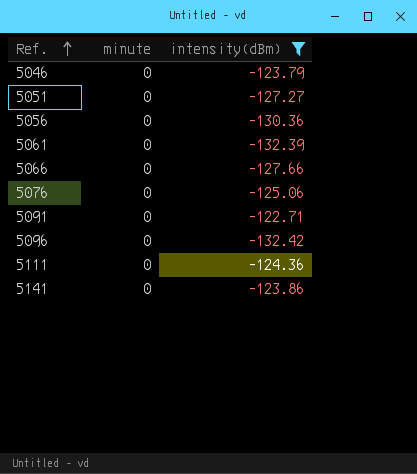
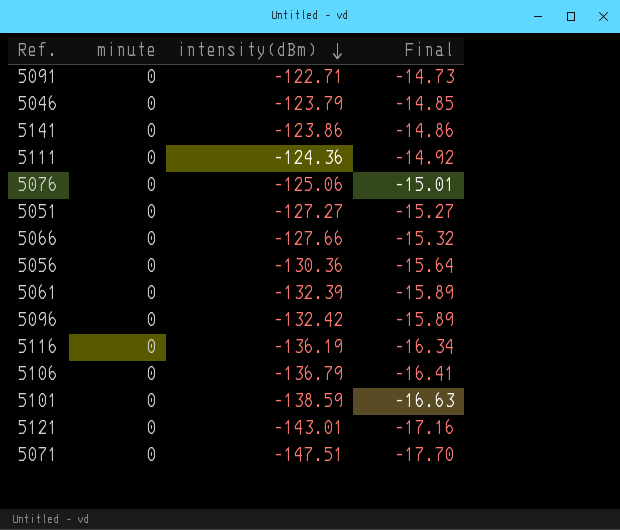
filter: intensity(dBm) >= -132.42 -> none
row order: Ref. ascending -> intensity(dBm) descending
column Final | formula: none -> [intensity(dBm)] * 0.12

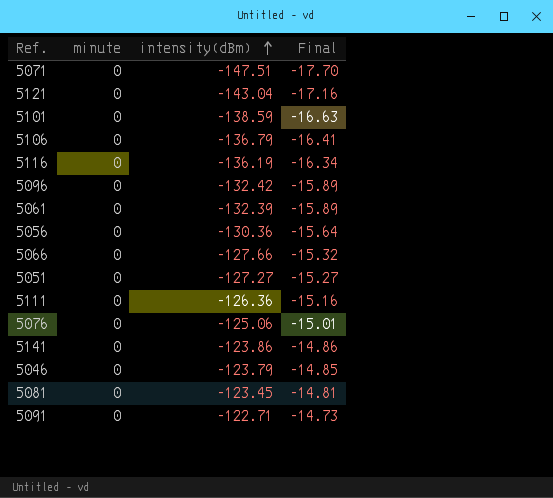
row order: intensity(dBm) descending -> intensity(dBm) ascending
5121 | intensity(dBm): -143.01 -> -143.04
5111 | intensity(dBm): -124.36 -> -126.36
5111 | Final: -14.92 -> -15.16
row 5081: none -> 0 | -123.45 | -14.81

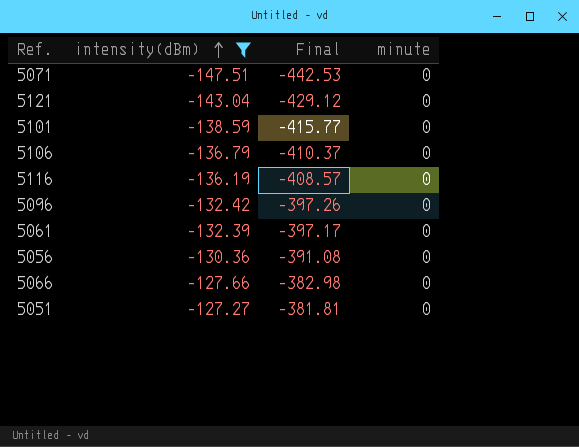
filter: none -> intensity(dBm) <= -127.27
column Final | formula: [intensity(dBm)] * 0.12 -> [intensity(dBm)] * 3
column minute | position: 2 -> 4

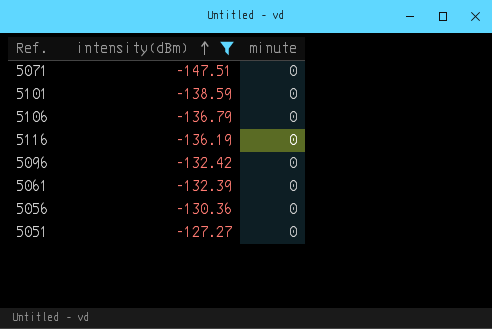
column Final | formula: [intensity(dBm)] * 3 -> none
row 5121: -143.04 | -429.12 | 0 -> none
row 5066: -127.66 | -382.98 | 0 -> none

